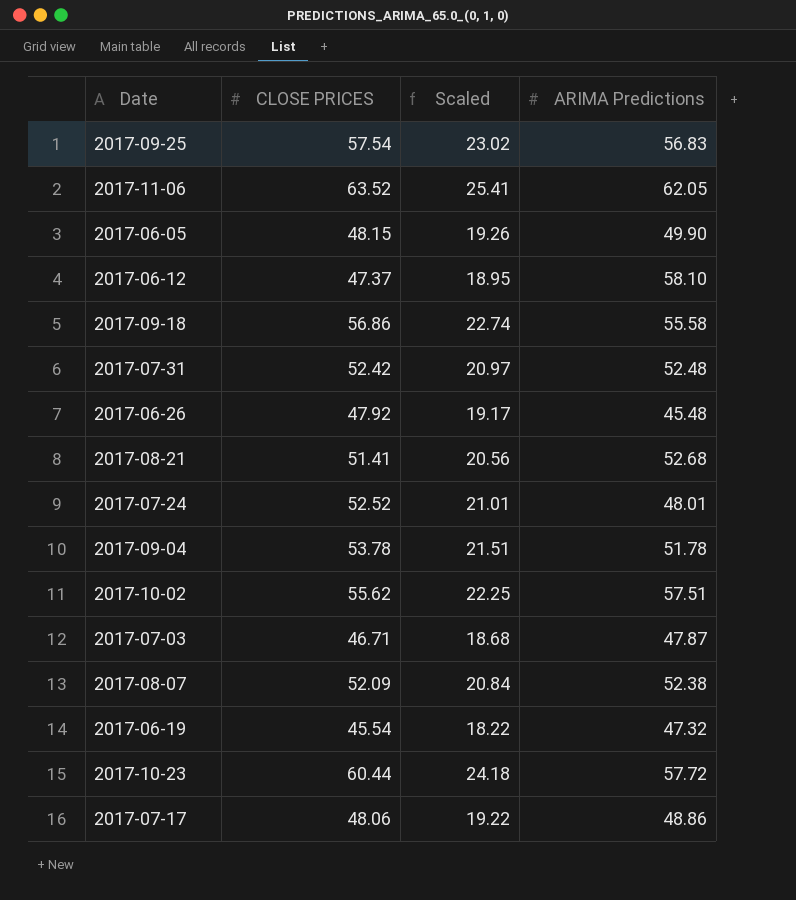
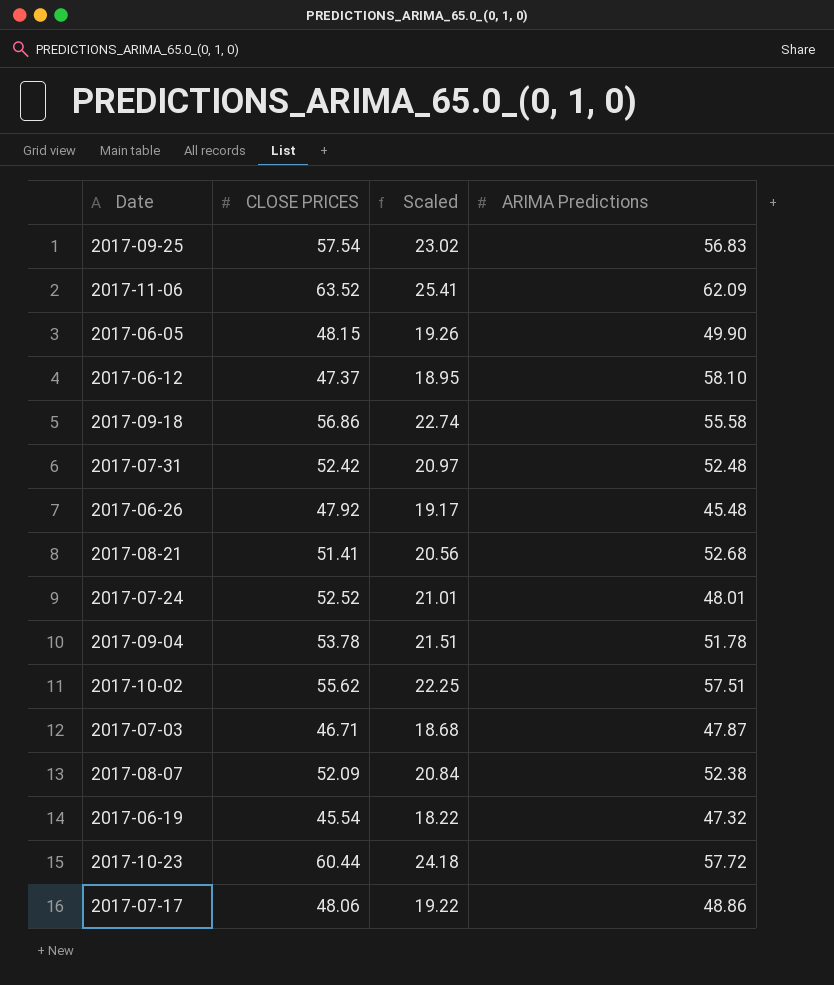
2017-11-06 | ARIMA Predictions: 62.05 -> 62.09

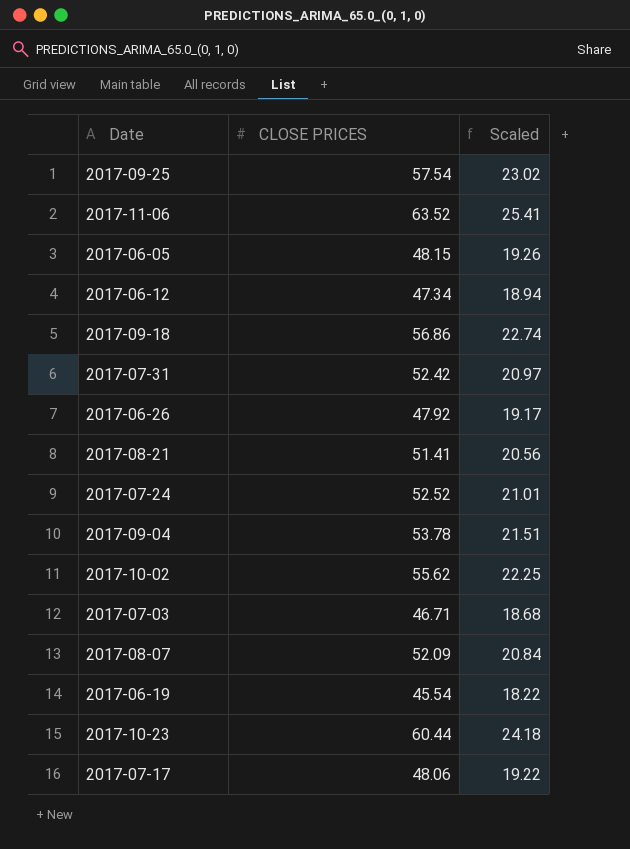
column ARIMA Predictions | position: 4 -> none
2017-06-12 | CLOSE PRICES: 47.37 -> 47.34
2017-06-12 | Scaled: 18.95 -> 18.94

